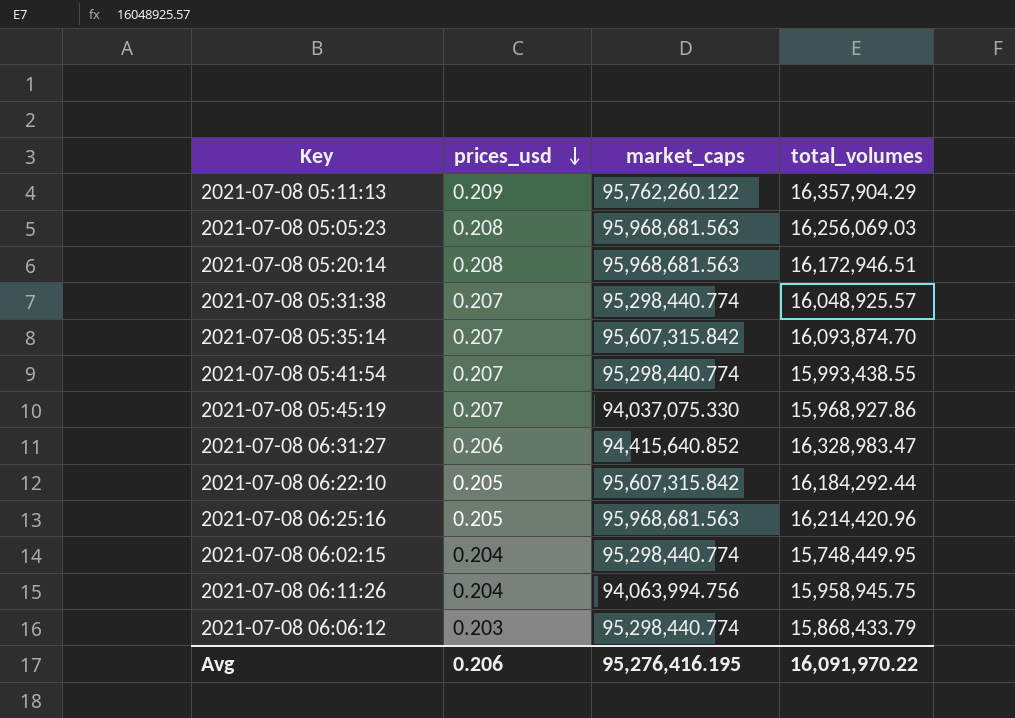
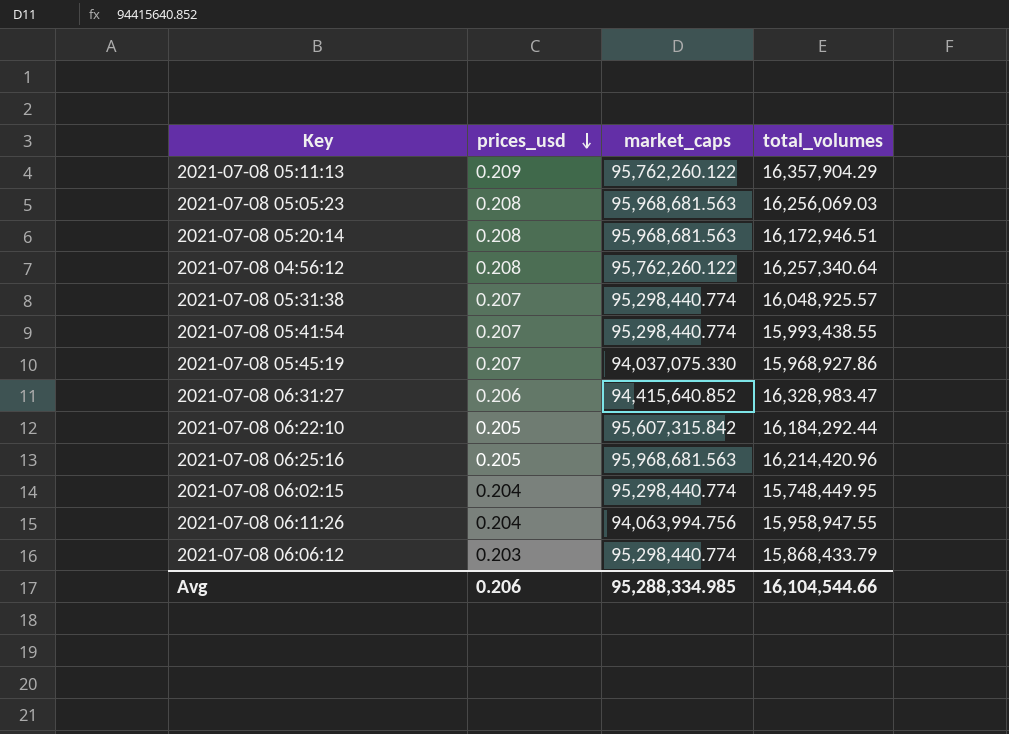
row 2021-07-08 05:35:14: 0.207 | 95,607,315.842 | 16,093,874.70 -> none
row 2021-07-08 04:56:12: none -> 0.208 | 95,762,260.122 | 16,257,340.64
2021-07-08 06:11:26 | total_volumes: 15,958,945.75 -> 15,958,947.55
Avg | market_caps: 95,276,416.195 -> 95,288,334.985
Avg | total_volumes: 16,091,970.22 -> 16,104,544.66

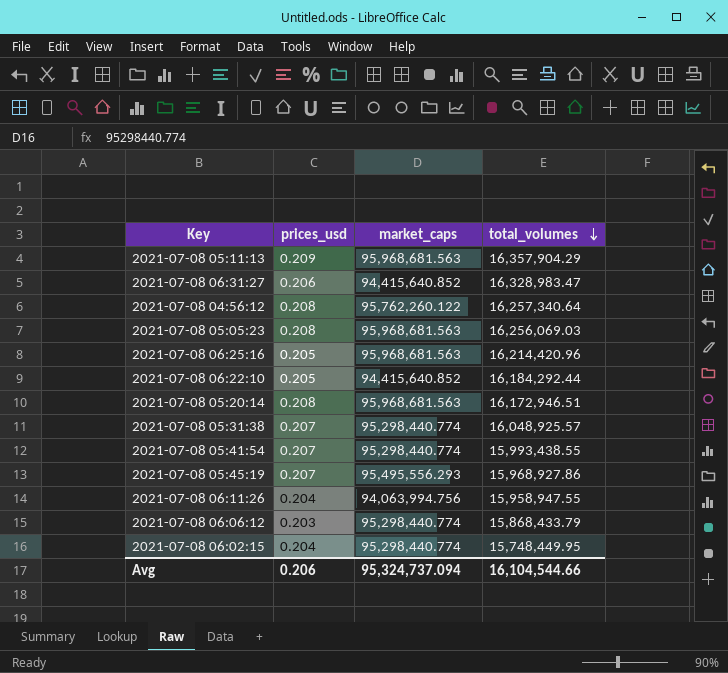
row order: prices_usd descending -> total_volumes descending
2021-07-08 05:11:13 | market_caps: 95,762,260.122 -> 95,968,681.563
2021-07-08 06:22:10 | market_caps: 95,607,315.842 -> 94,415,640.852
2021-07-08 05:45:19 | market_caps: 94,037,075.330 -> 95,495,556.293
Avg | market_caps: 95,288,334.985 -> 95,324,737.094

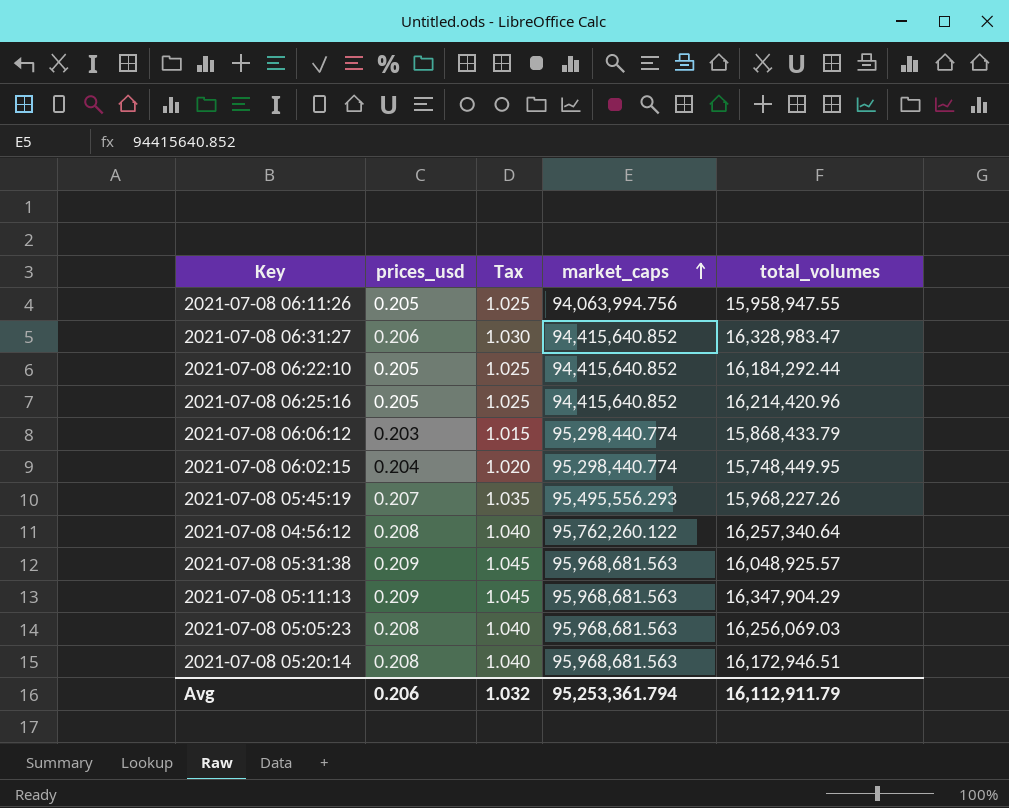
row order: total_volumes descending -> market_caps ascending
column Tax | formula: none -> [prices_usd] * 5
row 2021-07-08 05:41:54: 0.207 | 95,298,440.774 | 15,993,438.55 -> none
2021-07-08 06:11:26 | prices_usd: 0.204 -> 0.205
2021-07-08 06:25:16 | market_caps: 95,968,681.563 -> 94,415,640.852
2021-07-08 05:45:19 | total_volumes: 15,968,927.86 -> 15,968,227.26
2021-07-08 05:31:38 | prices_usd: 0.207 -> 0.209
2021-07-08 05:31:38 | market_caps: 95,298,440.774 -> 95,968,681.563
2021-07-08 05:11:13 | total_volumes: 16,357,904.29 -> 16,347,904.29
Avg | market_caps: 95,324,737.094 -> 95,253,361.794
Avg | total_volumes: 16,104,544.66 -> 16,112,911.79

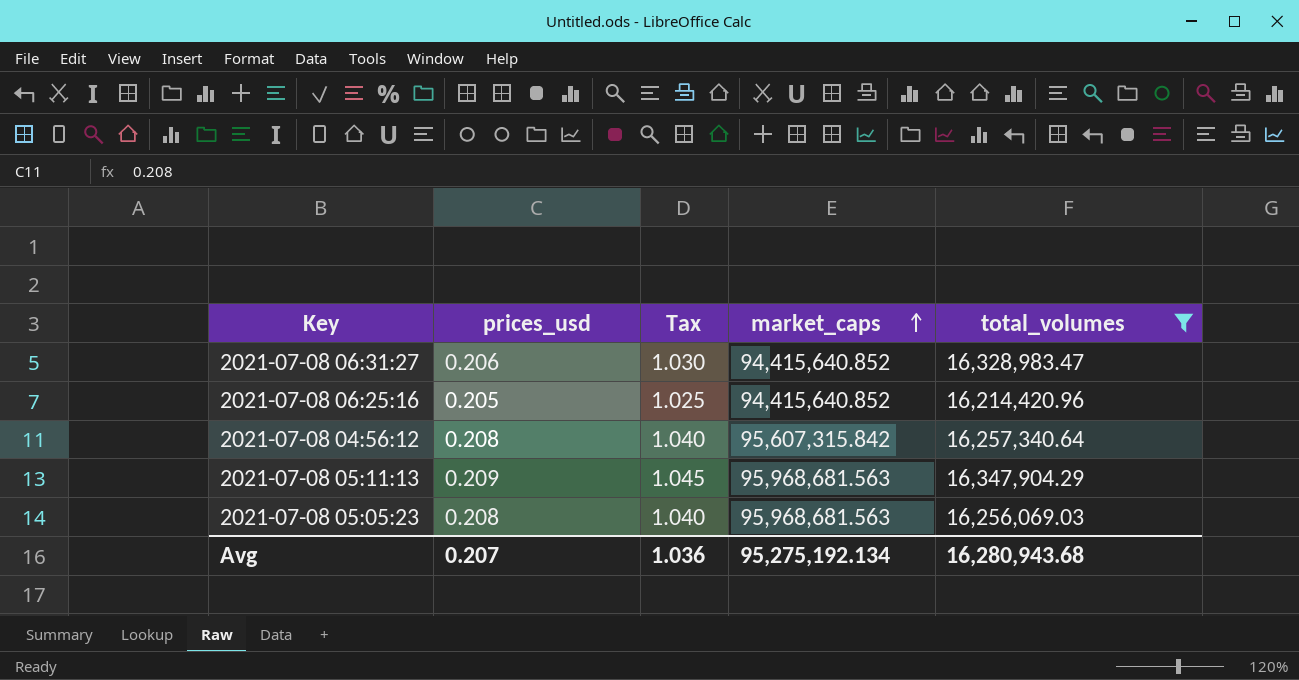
filter: none -> total_volumes >= 16,214,420.96
2021-07-08 04:56:12 | market_caps: 95,762,260.122 -> 95,607,315.842
Avg | prices_usd: 0.206 -> 0.207
Avg | Tax: 1.032 -> 1.036
Avg | market_caps: 95,253,361.794 -> 95,275,192.134
Avg | total_volumes: 16,112,911.79 -> 16,280,943.68

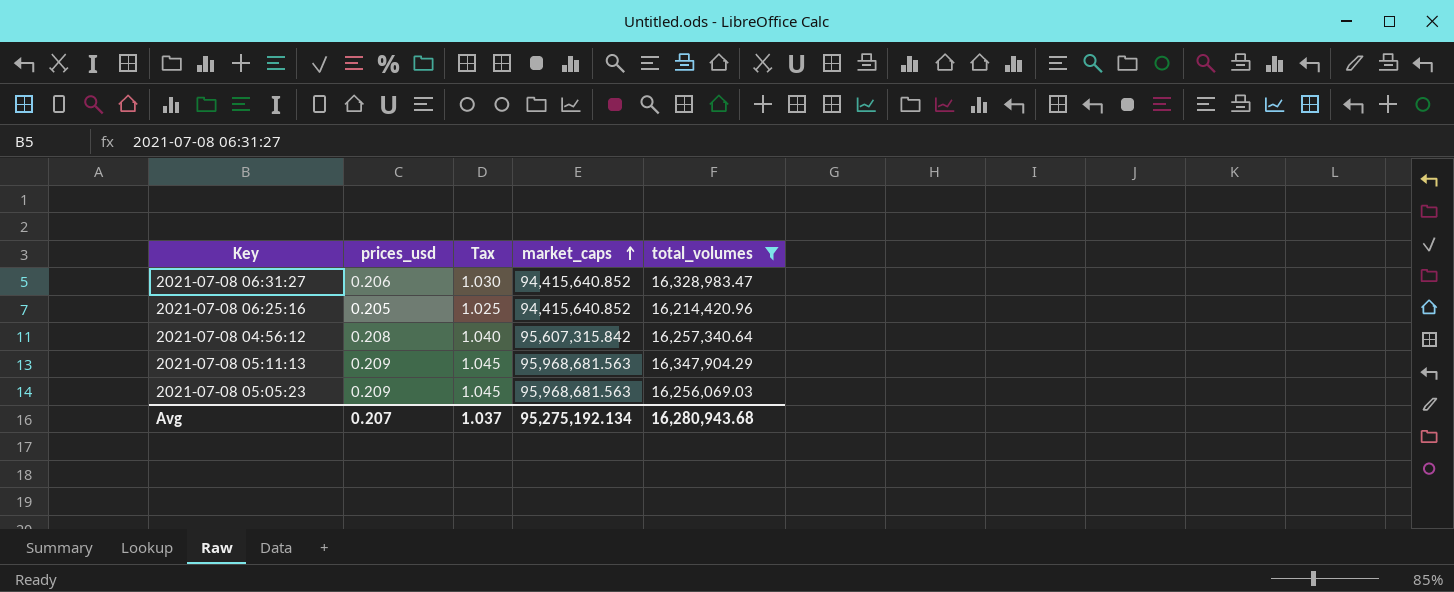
2021-07-08 05:05:23 | prices_usd: 0.208 -> 0.209
2021-07-08 05:05:23 | Tax: 1.040 -> 1.045
Avg | Tax: 1.036 -> 1.037

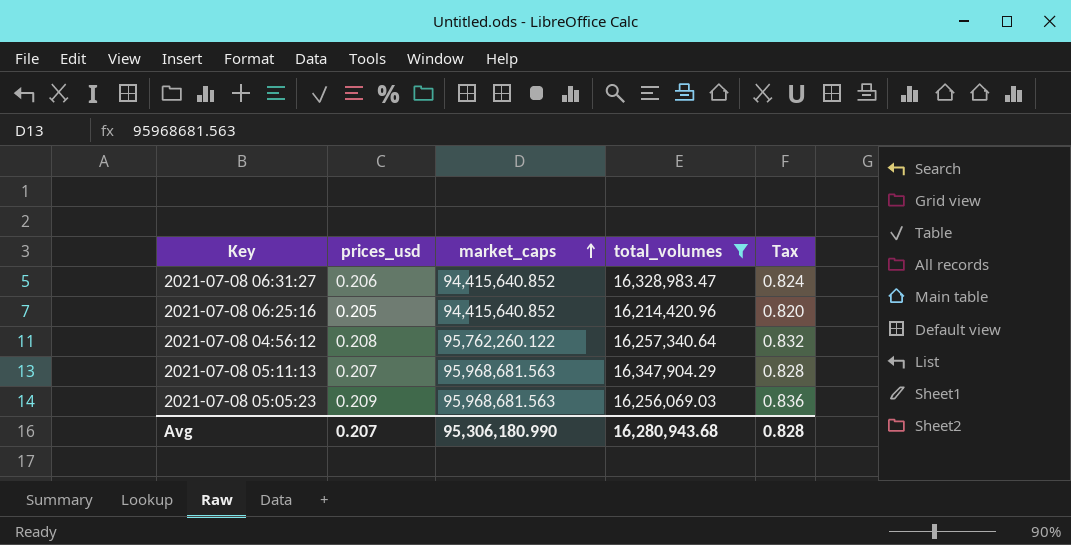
column Tax | formula: [prices_usd] * 5 -> [prices_usd] * 4
column Tax | position: 3 -> 5
2021-07-08 04:56:12 | market_caps: 95,607,315.842 -> 95,762,260.122
2021-07-08 05:11:13 | prices_usd: 0.209 -> 0.207
Avg | market_caps: 95,275,192.134 -> 95,306,180.990
Avg | Tax: 1.037 -> 0.828

